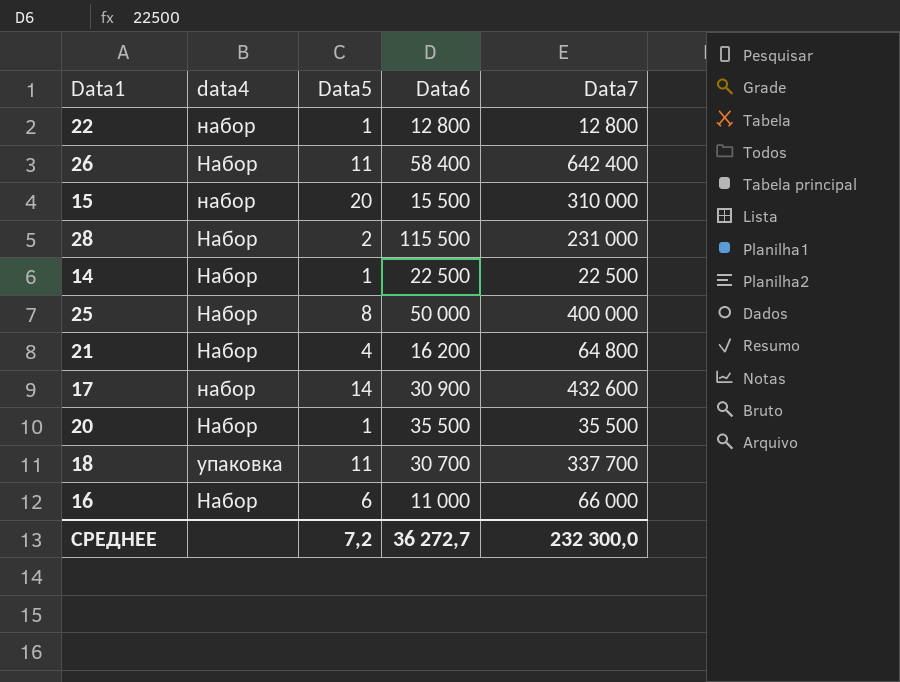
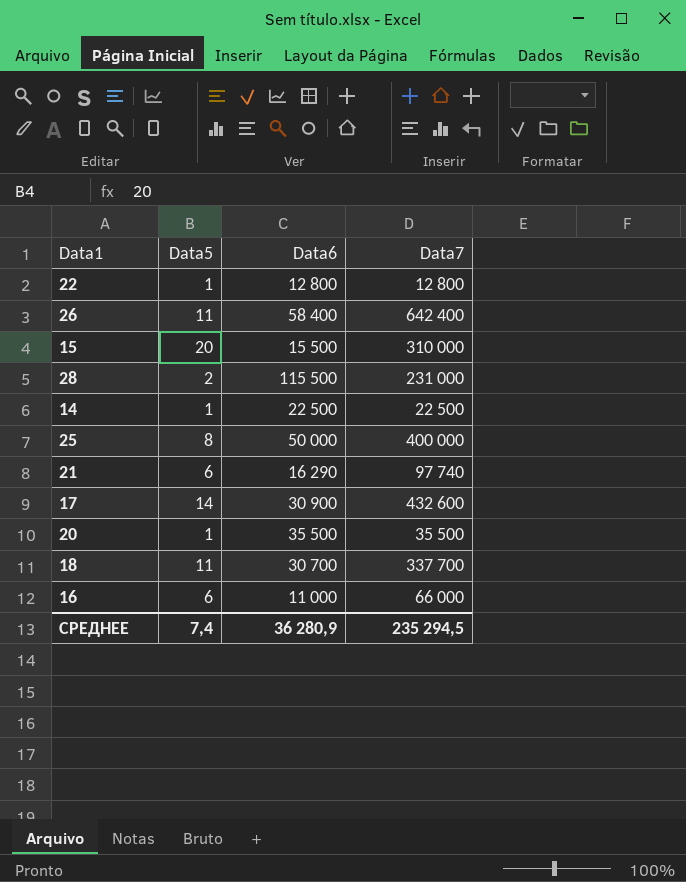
column data4 | position: 2 -> none
21 | Data5: 4 -> 6
21 | Data6: 16 200 -> 16 290
21 | Data7: 64 800 -> 97 740
СРЕДНЕЕ | Data5: 7,2 -> 7,4
СРЕДНЕЕ | Data6: 36 272,7 -> 36 280,9
СРЕДНЕЕ | Data7: 232 300,0 -> 235 294,5

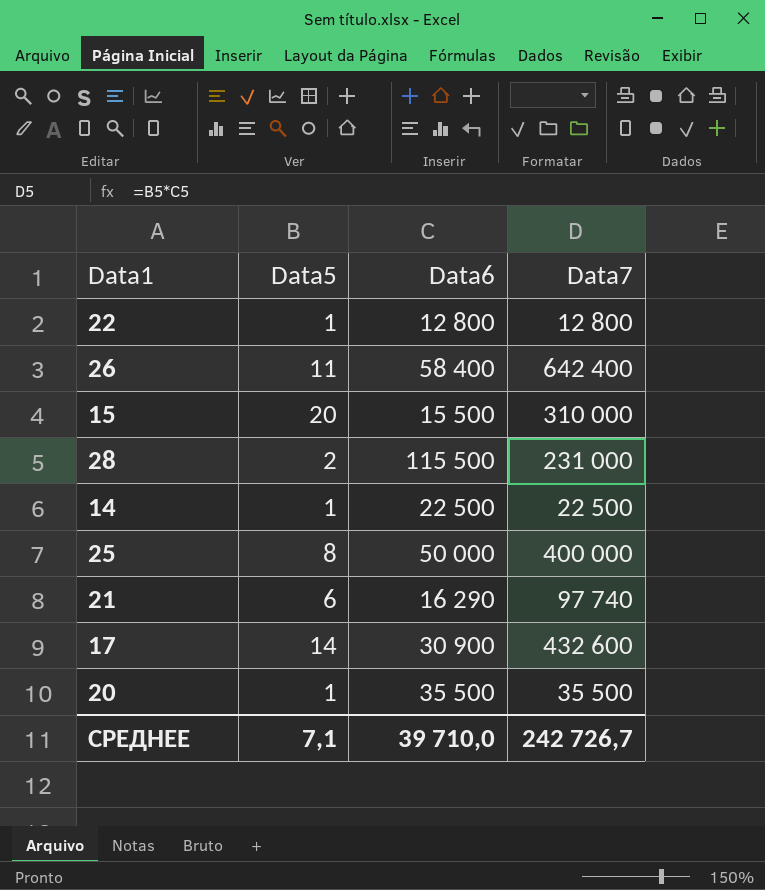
row 18: 11 | 30 700 | 337 700 -> none
row 16: 6 | 11 000 | 66 000 -> none
СРЕДНЕЕ | Data5: 7,4 -> 7,1
СРЕДНЕЕ | Data6: 36 280,9 -> 39 710,0
СРЕДНЕЕ | Data7: 235 294,5 -> 242 726,7

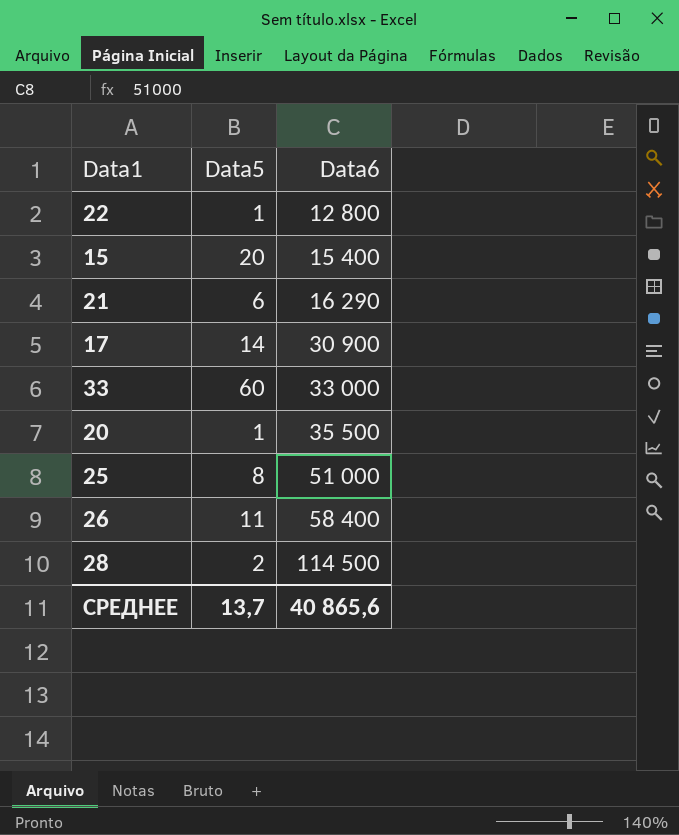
row order: none -> Data6 ascending
column Data7 | formula: [Data5] * [Data6] -> none
row 14: 1 | 22 500 | 22 500 -> none
15 | Data6: 15 500 -> 15 400
row 33: none -> 60 | 33 000
25 | Data6: 50 000 -> 51 000
28 | Data6: 115 500 -> 114 500
СРЕДНЕЕ | Data5: 7,1 -> 13,7
СРЕДНЕЕ | Data6: 39 710,0 -> 40 865,6

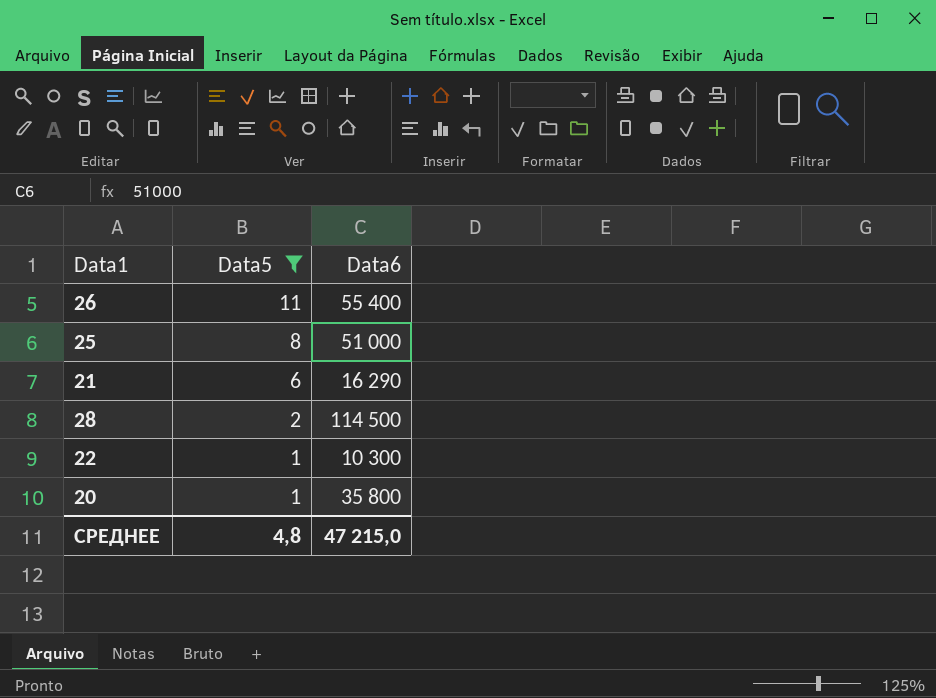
filter: none -> Data5 <= 11
row order: Data6 ascending -> Data5 descending
26 | Data6: 58 400 -> 55 400
22 | Data6: 12 800 -> 10 300
20 | Data6: 35 500 -> 35 800
СРЕДНЕЕ | Data5: 13,7 -> 4,8
СРЕДНЕЕ | Data6: 40 865,6 -> 47 215,0

